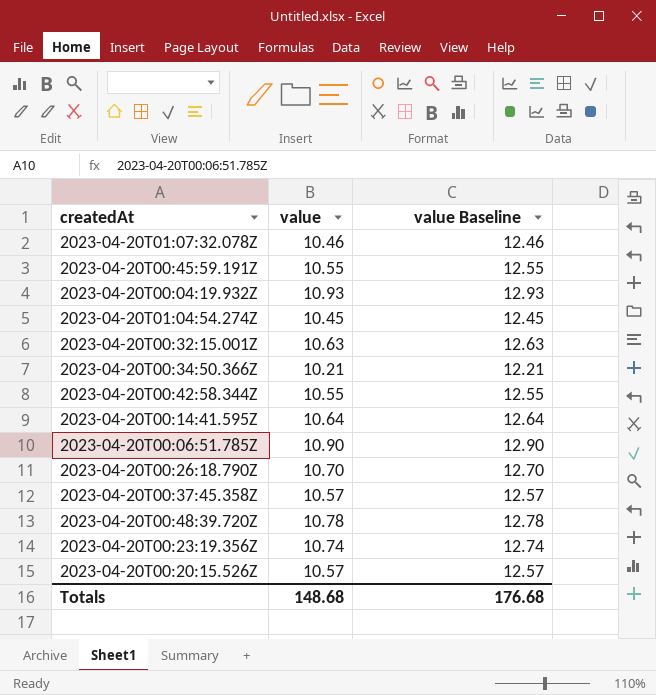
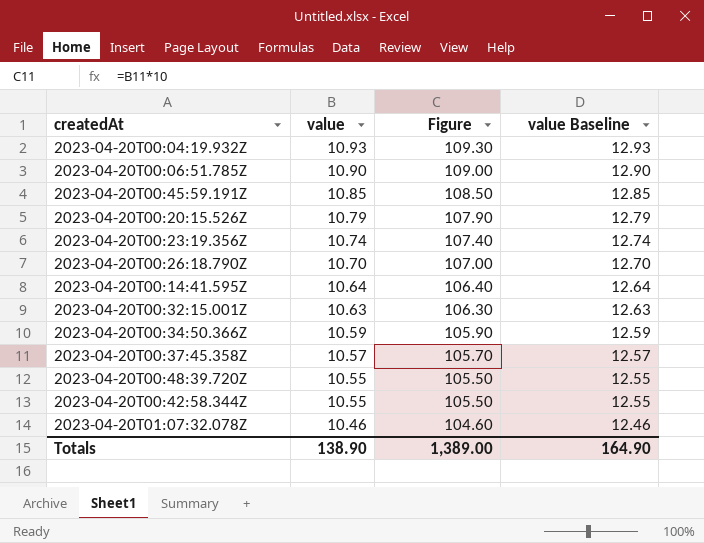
row order: none -> value descending
column Figure | formula: none -> [value] * 10
row 2023-04-20T01:04:54.274Z: 10.45 | 12.45 -> none
2023-04-20T00:45:59.191Z | value: 10.55 -> 10.85
2023-04-20T00:45:59.191Z | value Baseline: 12.55 -> 12.85
2023-04-20T00:20:15.526Z | value: 10.57 -> 10.79
2023-04-20T00:20:15.526Z | value Baseline: 12.57 -> 12.79
2023-04-20T00:34:50.366Z | value: 10.21 -> 10.59
2023-04-20T00:34:50.366Z | value Baseline: 12.21 -> 12.59
2023-04-20T00:48:39.720Z | value: 10.78 -> 10.55
2023-04-20T00:48:39.720Z | value Baseline: 12.78 -> 12.55
Totals | value: 148.68 -> 138.90
Totals | value Baseline: 176.68 -> 164.90

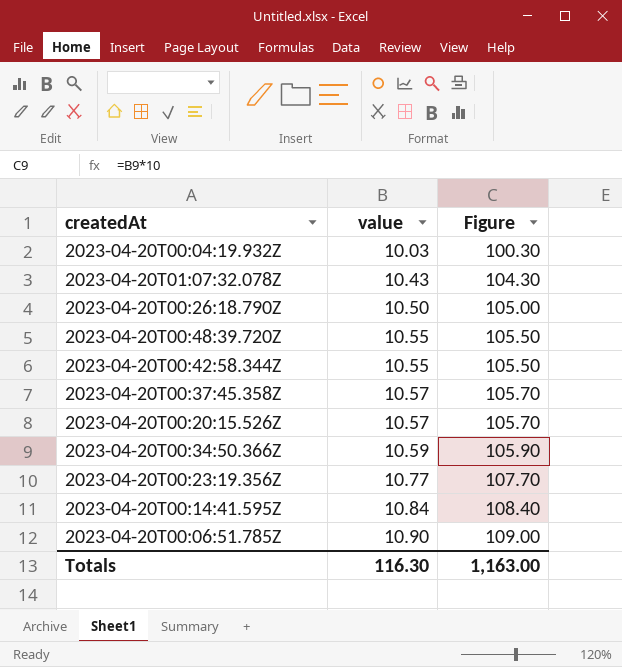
row order: value descending -> value ascending
column value Baseline | formula: [value] + 2 -> none
row 2023-04-20T00:45:59.191Z: 10.85 | 108.50 | 12.85 -> none
row 2023-04-20T00:32:15.001Z: 10.63 | 106.30 | 12.63 -> none
2023-04-20T00:04:19.932Z | value: 10.93 -> 10.03
2023-04-20T00:04:19.932Z | Figure: 109.30 -> 100.30
2023-04-20T01:07:32.078Z | value: 10.46 -> 10.43
2023-04-20T01:07:32.078Z | Figure: 104.60 -> 104.30
2023-04-20T00:26:18.790Z | value: 10.70 -> 10.50
2023-04-20T00:26:18.790Z | Figure: 107.00 -> 105.00
2023-04-20T00:20:15.526Z | value: 10.79 -> 10.57
2023-04-20T00:20:15.526Z | Figure: 107.90 -> 105.70
2023-04-20T00:23:19.356Z | value: 10.74 -> 10.77
2023-04-20T00:23:19.356Z | Figure: 107.40 -> 107.70
2023-04-20T00:14:41.595Z | value: 10.64 -> 10.84
2023-04-20T00:14:41.595Z | Figure: 106.40 -> 108.40
Totals | value: 138.90 -> 116.30
Totals | Figure: 1,389.00 -> 1,163.00

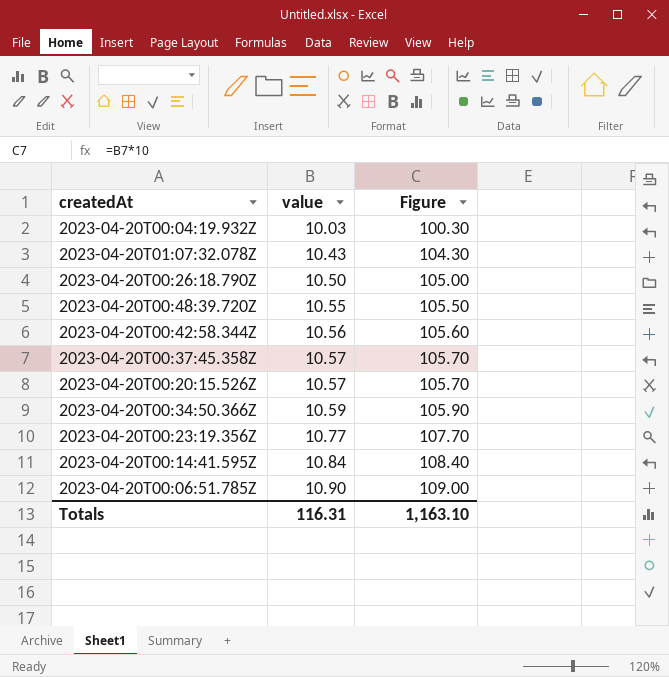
2023-04-20T00:42:58.344Z | value: 10.55 -> 10.56
2023-04-20T00:42:58.344Z | Figure: 105.50 -> 105.60
Totals | value: 116.30 -> 116.31
Totals | Figure: 1,163.00 -> 1,163.10

